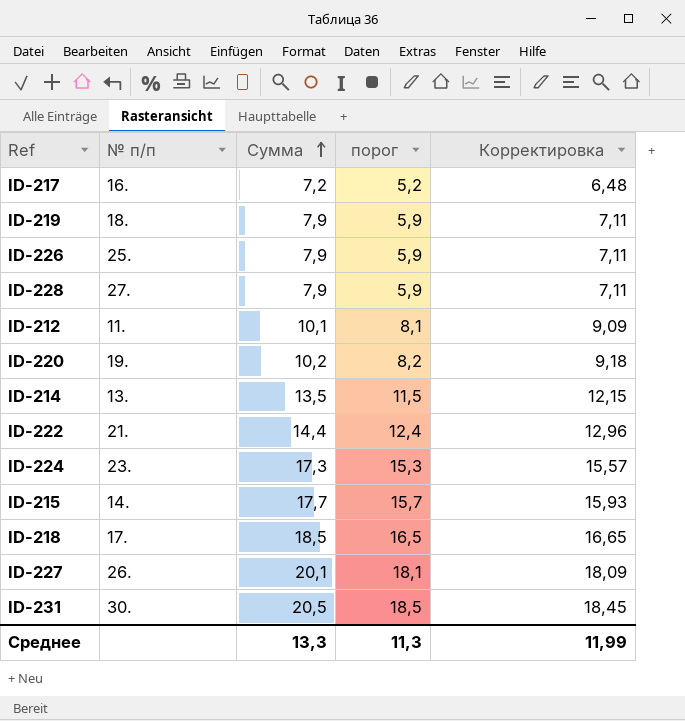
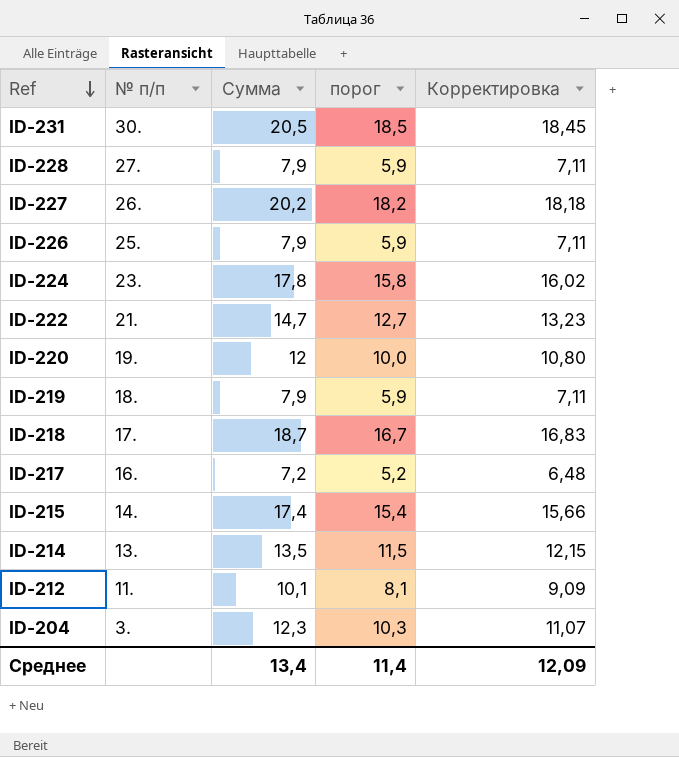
row order: Сумма ascending -> Ref descending
ID-227 | Сумма: 20,1 -> 20,2
ID-227 | порог: 18,1 -> 18,2
ID-227 | Корректировка: 18,09 -> 18,18
ID-224 | Сумма: 17,3 -> 17,8
ID-224 | порог: 15,3 -> 15,8
ID-224 | Корректировка: 15,57 -> 16,02
ID-222 | Сумма: 14,4 -> 14,7
ID-222 | порог: 12,4 -> 12,7
ID-222 | Корректировка: 12,96 -> 13,23
ID-220 | Сумма: 10,2 -> 12
ID-220 | порог: 8,2 -> 10,0
ID-220 | Корректировка: 9,18 -> 10,80
ID-218 | Сумма: 18,5 -> 18,7
ID-218 | порог: 16,5 -> 16,7
ID-218 | Корректировка: 16,65 -> 16,83
ID-215 | Сумма: 17,7 -> 17,4
ID-215 | порог: 15,7 -> 15,4
ID-215 | Корректировка: 15,93 -> 15,66
row ID-204: none -> 3. | 12,3 | 10,3 | 11,07
Среднее | Сумма: 13,3 -> 13,4
Среднее | порог: 11,3 -> 11,4
Среднее | Корректировка: 11,99 -> 12,09

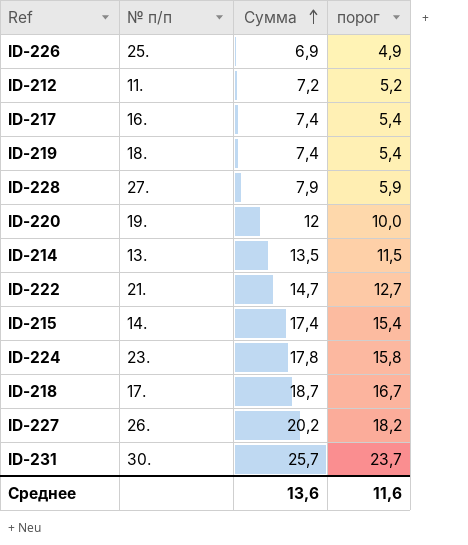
row order: Ref descending -> Сумма ascending
column Корректировка | formula: [Сумма] * 0,9 -> none
row ID-204: 3. | 12,3 | 10,3 | 11,07 -> none
ID-226 | Сумма: 7,9 -> 6,9
ID-226 | порог: 5,9 -> 4,9
ID-212 | Сумма: 10,1 -> 7,2
ID-212 | порог: 8,1 -> 5,2
ID-217 | Сумма: 7,2 -> 7,4
ID-217 | порог: 5,2 -> 5,4
ID-219 | Сумма: 7,9 -> 7,4
ID-219 | порог: 5,9 -> 5,4
ID-231 | Сумма: 20,5 -> 25,7
ID-231 | порог: 18,5 -> 23,7
Среднее | Сумма: 13,4 -> 13,6
Среднее | порог: 11,4 -> 11,6

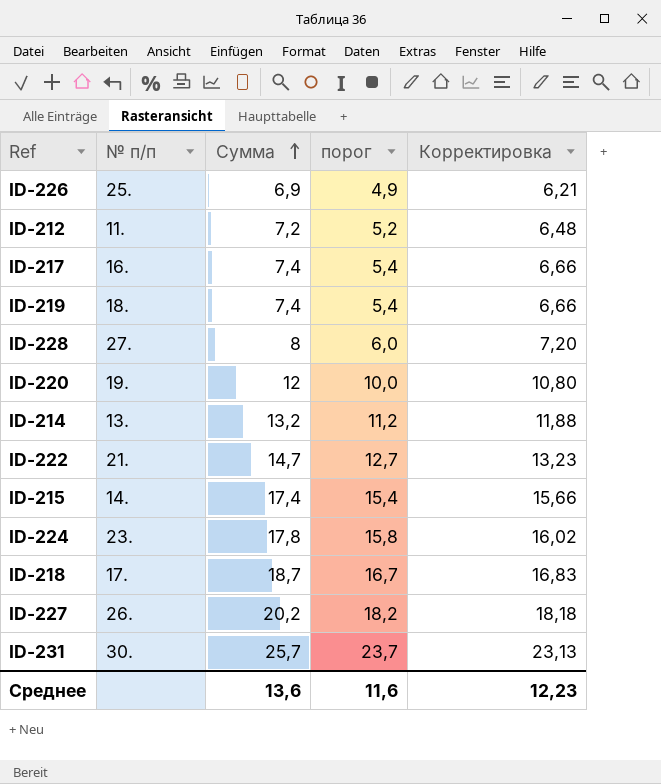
column Корректировка | formula: none -> [Сумма] * 0,9
ID-228 | Сумма: 7,9 -> 8
ID-228 | порог: 5,9 -> 6,0
ID-214 | Сумма: 13,5 -> 13,2
ID-214 | порог: 11,5 -> 11,2

